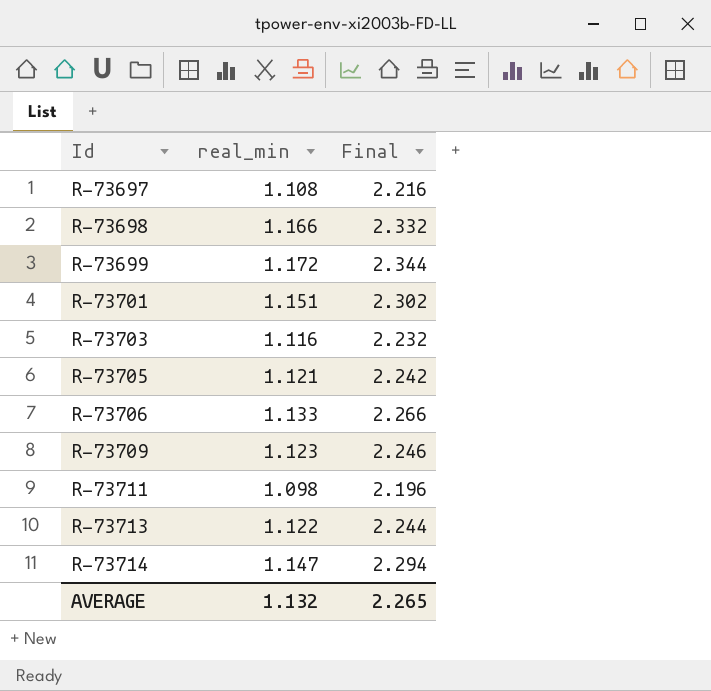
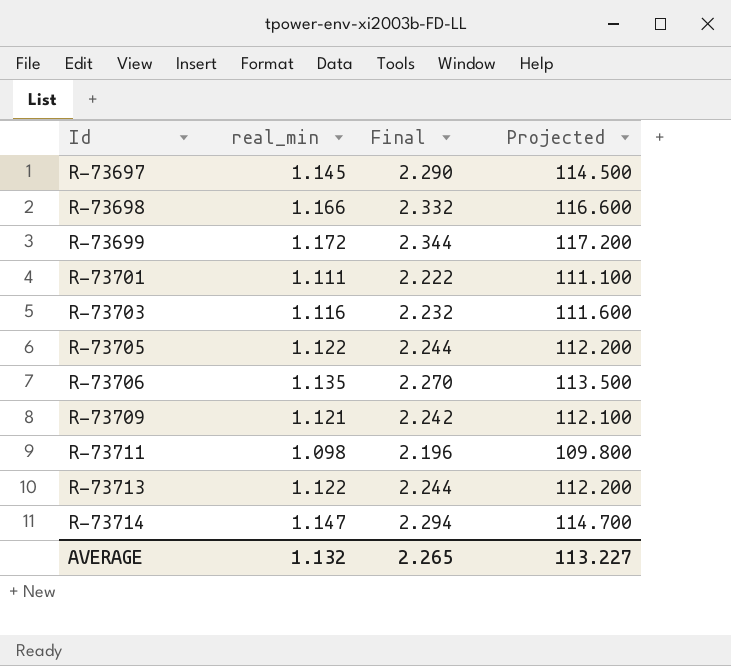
column Projected | formula: none -> [real_min] * 100
R-73697 | real_min: 1.108 -> 1.145
R-73697 | Final: 2.216 -> 2.290
R-73701 | real_min: 1.151 -> 1.111
R-73701 | Final: 2.302 -> 2.222
R-73705 | real_min: 1.121 -> 1.122
R-73705 | Final: 2.242 -> 2.244
R-73706 | real_min: 1.133 -> 1.135
R-73706 | Final: 2.266 -> 2.270
R-73709 | real_min: 1.123 -> 1.121
R-73709 | Final: 2.246 -> 2.242

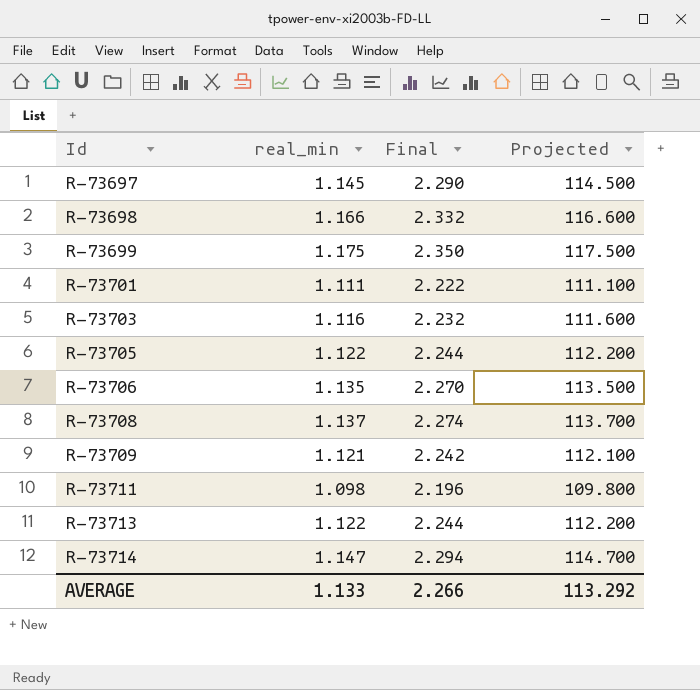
R-73699 | real_min: 1.172 -> 1.175
R-73699 | Final: 2.344 -> 2.350
R-73699 | Projected: 117.200 -> 117.500
row R-73708: none -> 1.137 | 2.274 | 113.700
AVERAGE | real_min: 1.132 -> 1.133
AVERAGE | Final: 2.265 -> 2.266
AVERAGE | Projected: 113.227 -> 113.292

